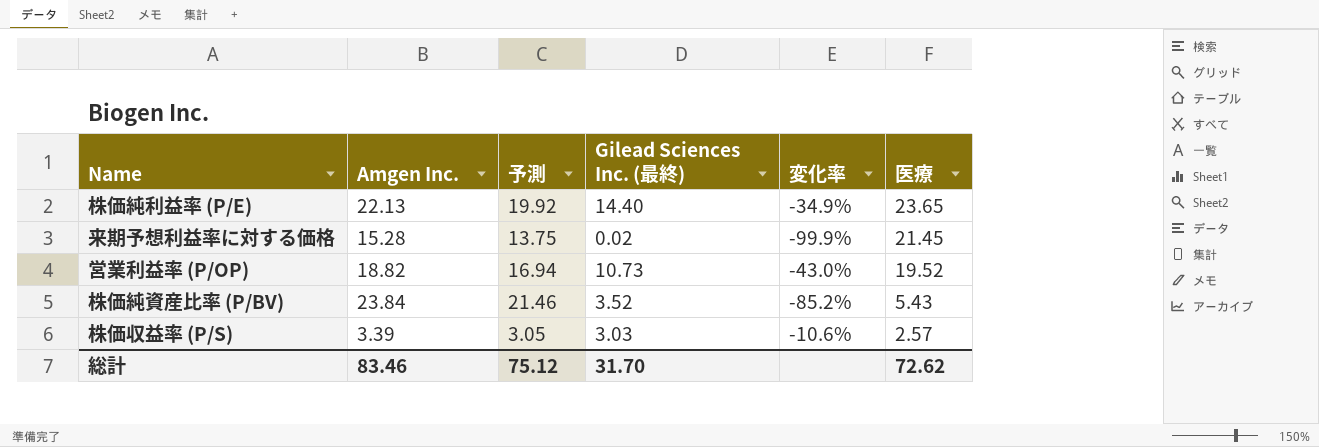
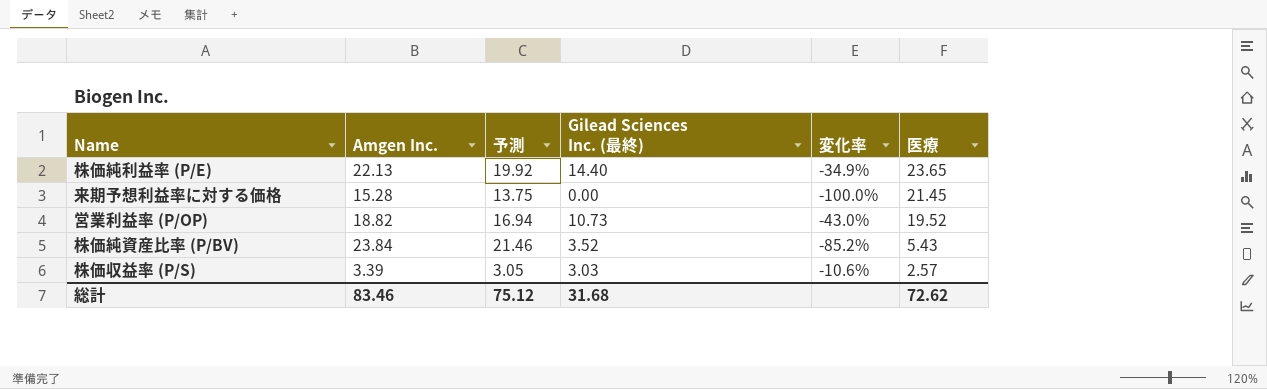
来期予想利益率に対する価格 | Gilead Sciences Inc. (最終): 0.02 -> 0.00
来期予想利益率に対する価格 | 変化率: -99.9% -> -100.0%
総計 | Gilead Sciences Inc. (最終): 31.70 -> 31.68

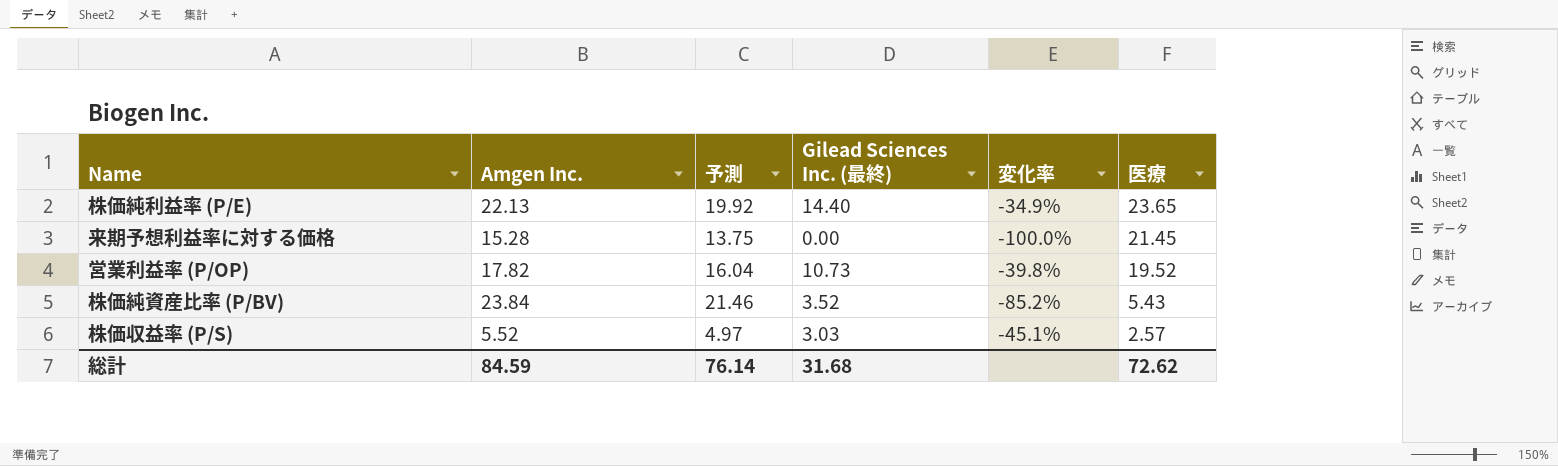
営業利益率 (P/OP) | Amgen Inc.: 18.82 -> 17.82
営業利益率 (P/OP) | 予測: 16.94 -> 16.04
営業利益率 (P/OP) | 変化率: -43.0% -> -39.8%
株価収益率 (P/S) | Amgen Inc.: 3.39 -> 5.52
株価収益率 (P/S) | 予測: 3.05 -> 4.97
株価収益率 (P/S) | 変化率: -10.6% -> -45.1%
総計 | Amgen Inc.: 83.46 -> 84.59
総計 | 予測: 75.12 -> 76.14

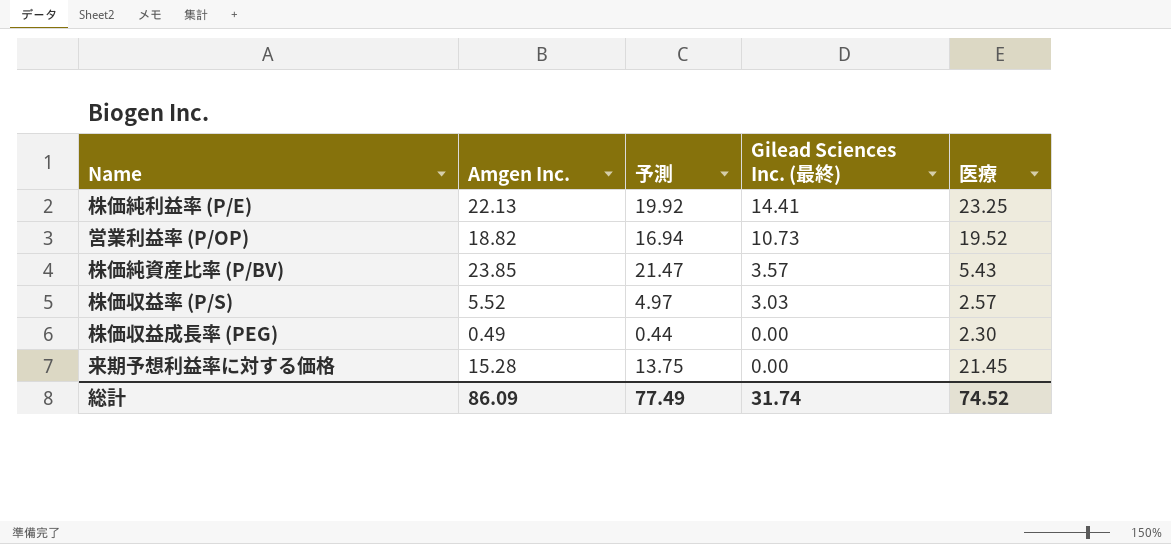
row order: 医療 descending -> Gilead Sciences Inc. (最終) descending
column 変化率 | formula: ([Gilead Sciences Inc. (最終)] - [Amgen Inc.]) / [Amgen Inc.] -> none
株価純利益率 (P/E) | Gilead Sciences Inc. (最終): 14.40 -> 14.41
株価純利益率 (P/E) | 医療: 23.65 -> 23.25
営業利益率 (P/OP) | Amgen Inc.: 17.82 -> 18.82
営業利益率 (P/OP) | 予測: 16.04 -> 16.94
株価純資産比率 (P/BV) | Amgen Inc.: 23.84 -> 23.85
株価純資産比率 (P/BV) | 予測: 21.46 -> 21.47
株価純資産比率 (P/BV) | Gilead Sciences Inc. (最終): 3.52 -> 3.57
row 株価収益成長率 (PEG): none -> 0.49 | 0.44 | 0.00 | 2.30
総計 | Amgen Inc.: 84.59 -> 86.09
総計 | 予測: 76.14 -> 77.49
総計 | Gilead Sciences Inc. (最終): 31.68 -> 31.74
総計 | 医療: 72.62 -> 74.52

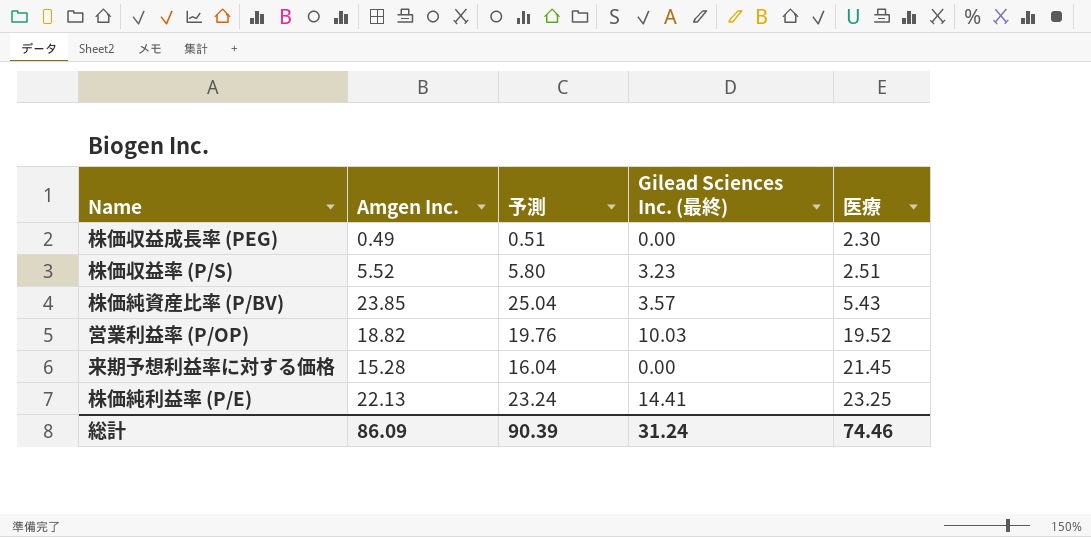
row order: Gilead Sciences Inc. (最終) descending -> 医療 ascending
column 予測 | formula: [Amgen Inc.] * 0.9 -> [Amgen Inc.] * 1.05
株価収益率 (P/S) | Gilead Sciences Inc. (最終): 3.03 -> 3.23
株価収益率 (P/S) | 医療: 2.57 -> 2.51
営業利益率 (P/OP) | Gilead Sciences Inc. (最終): 10.73 -> 10.03
総計 | 予測: 77.49 -> 90.39
総計 | Gilead Sciences Inc. (最終): 31.74 -> 31.24
総計 | 医療: 74.52 -> 74.46

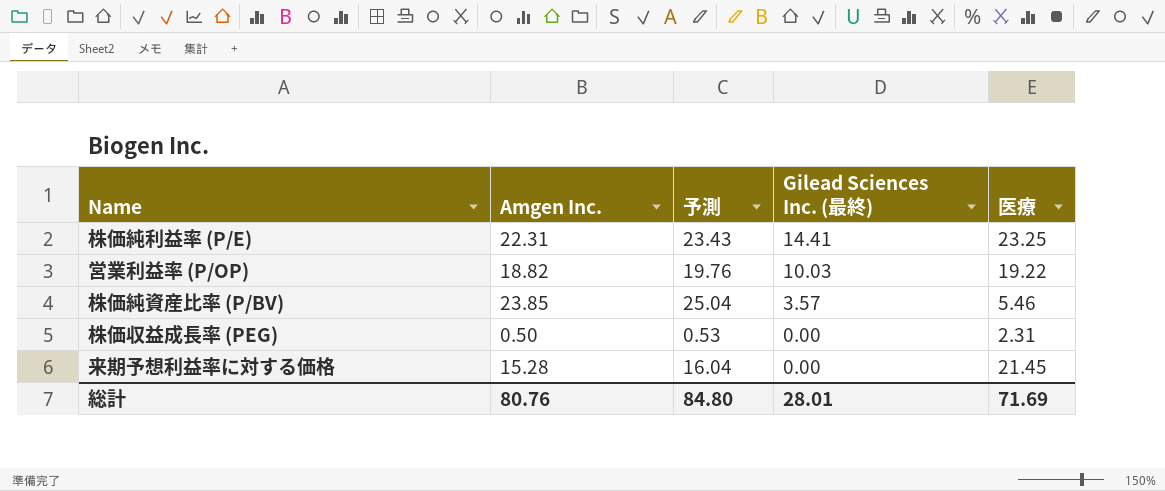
row order: 医療 ascending -> Gilead Sciences Inc. (最終) descending
row 株価収益率 (P/S): 5.52 | 5.80 | 3.23 | 2.51 -> none
株価純利益率 (P/E) | Amgen Inc.: 22.13 -> 22.31
株価純利益率 (P/E) | 予測: 23.24 -> 23.43
営業利益率 (P/OP) | 医療: 19.52 -> 19.22
株価純資産比率 (P/BV) | 医療: 5.43 -> 5.46
株価収益成長率 (PEG) | Amgen Inc.: 0.49 -> 0.50
株価収益成長率 (PEG) | 予測: 0.51 -> 0.53
株価収益成長率 (PEG) | 医療: 2.30 -> 2.31
総計 | Amgen Inc.: 86.09 -> 80.76
総計 | 予測: 90.39 -> 84.80
総計 | Gilead Sciences Inc. (最終): 31.24 -> 28.01
総計 | 医療: 74.46 -> 71.69

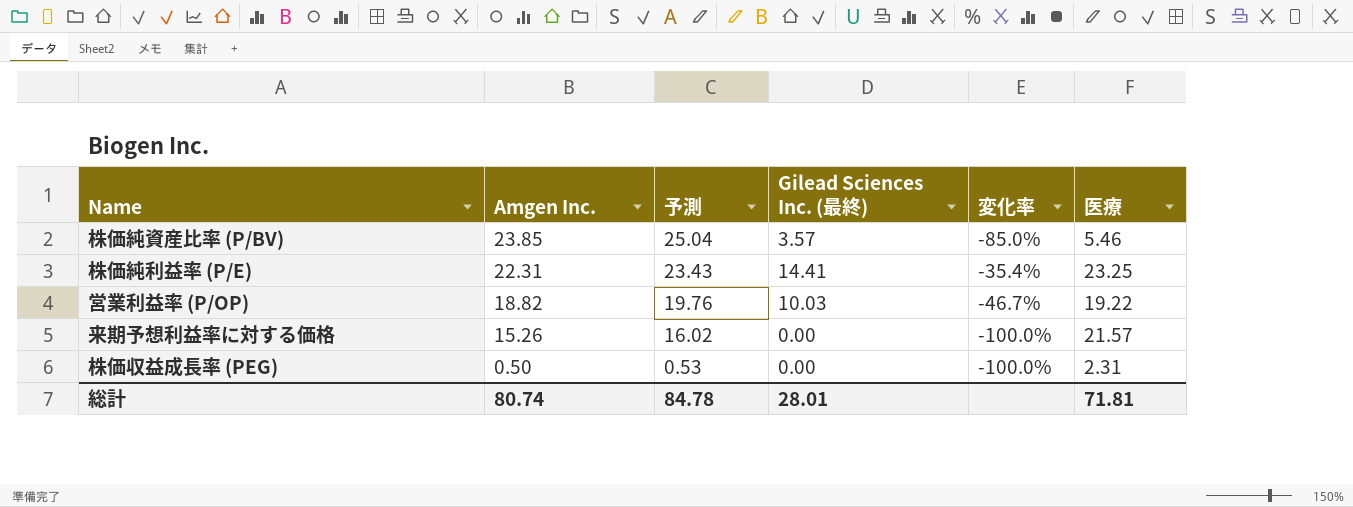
row order: Gilead Sciences Inc. (最終) descending -> Amgen Inc. descending
column 変化率 | formula: none -> ([Gilead Sciences Inc. (最終)] - [Amgen Inc.]) / [Amgen Inc.]
来期予想利益率に対する価格 | Amgen Inc.: 15.28 -> 15.26
来期予想利益率に対する価格 | 予測: 16.04 -> 16.02
来期予想利益率に対する価格 | 医療: 21.45 -> 21.57
総計 | Amgen Inc.: 80.76 -> 80.74
総計 | 予測: 84.80 -> 84.78
総計 | 医療: 71.69 -> 71.81

